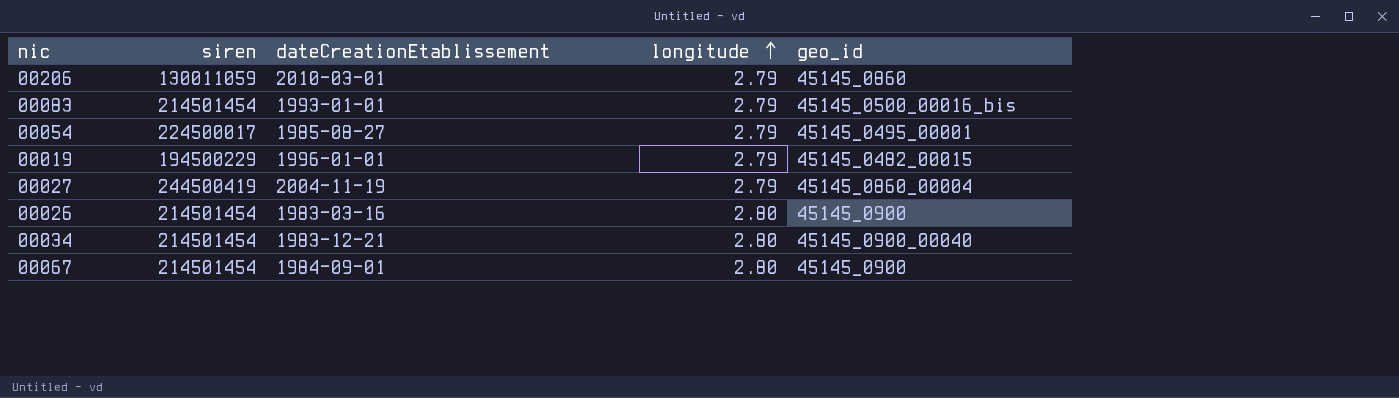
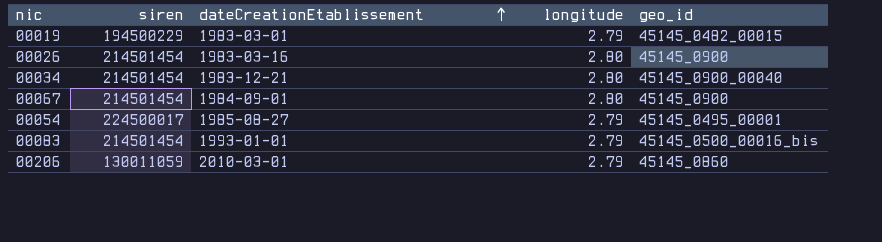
row order: longitude ascending -> dateCreationEtablissement ascending
row 00027: 244500419 | 2004-11-19 | 2.79 | 45145_0860_00004 -> none
00019 | dateCreationEtablissement: 1996-01-01 -> 1983-03-01

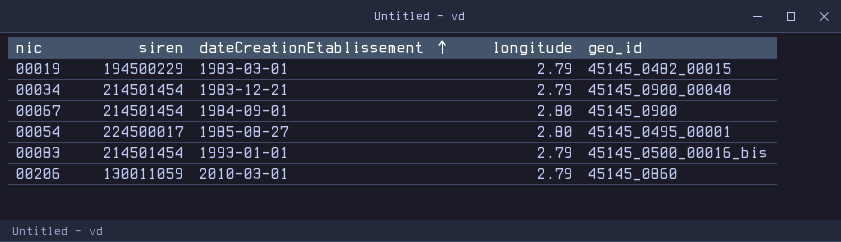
row 00026: 214501454 | 1983-03-16 | 2.80 | 45145_0900 -> none
00034 | longitude: 2.80 -> 2.79
00054 | longitude: 2.79 -> 2.80

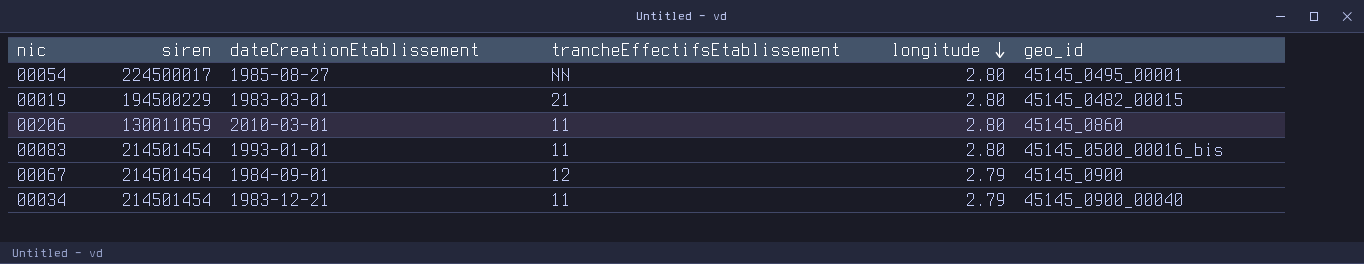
row order: dateCreationEtablissement ascending -> longitude descending
column trancheEffectifsEtablissement | position: none -> 4
00019 | longitude: 2.79 -> 2.80
00206 | longitude: 2.79 -> 2.80
00083 | longitude: 2.79 -> 2.80
00067 | longitude: 2.80 -> 2.79

